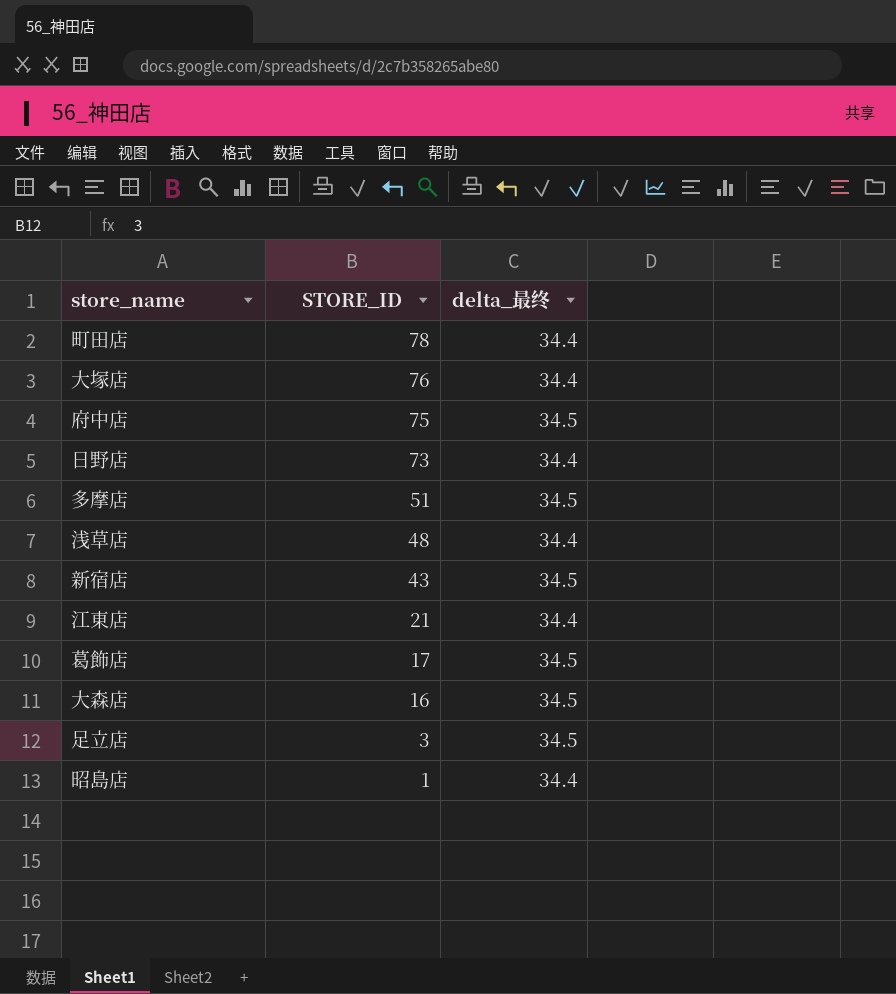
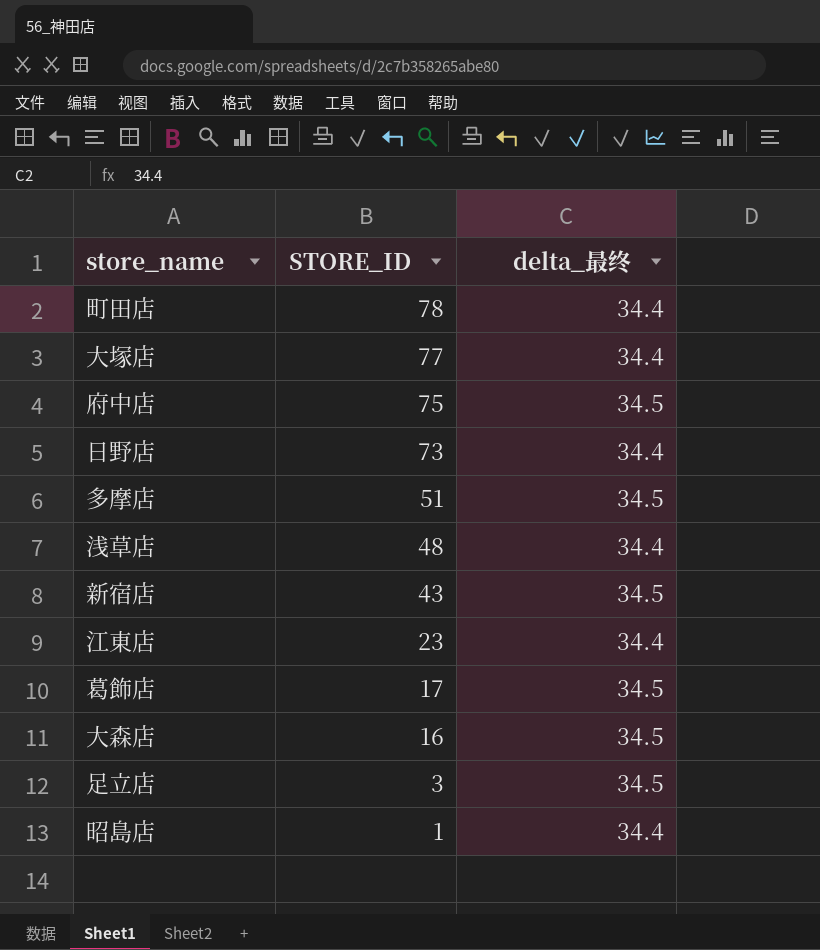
大塚店 | STORE_ID: 76 -> 77
江東店 | STORE_ID: 21 -> 23

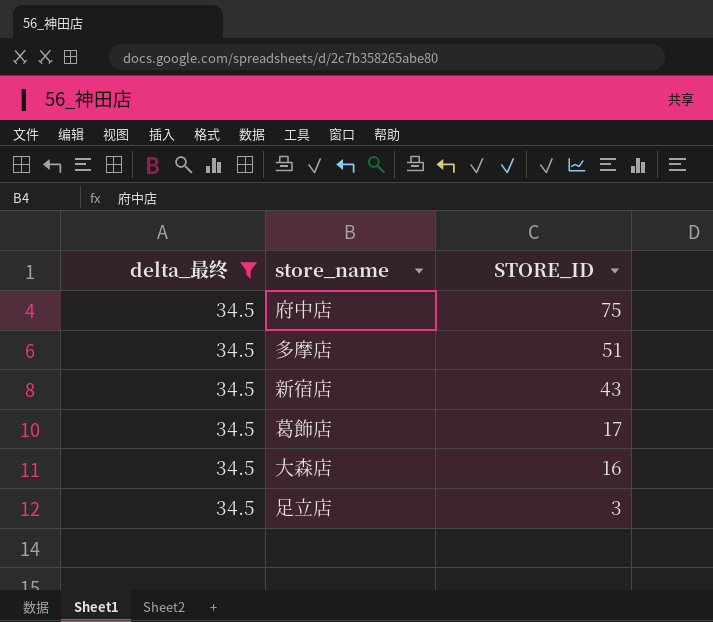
filter: none -> delta_最终 = 34.5
column delta_最终 | position: 3 -> 1

